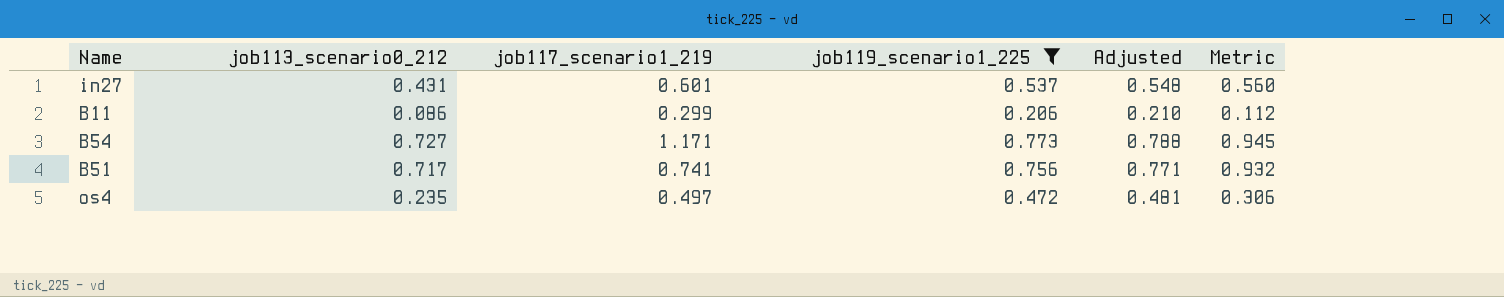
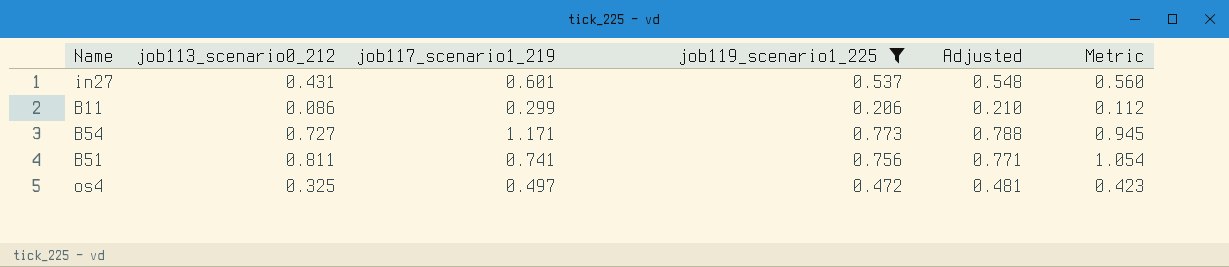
B51 | job113_scenario0_212: 0.717 -> 0.811
B51 | Metric: 0.932 -> 1.054
os4 | job113_scenario0_212: 0.235 -> 0.325
os4 | Metric: 0.306 -> 0.423

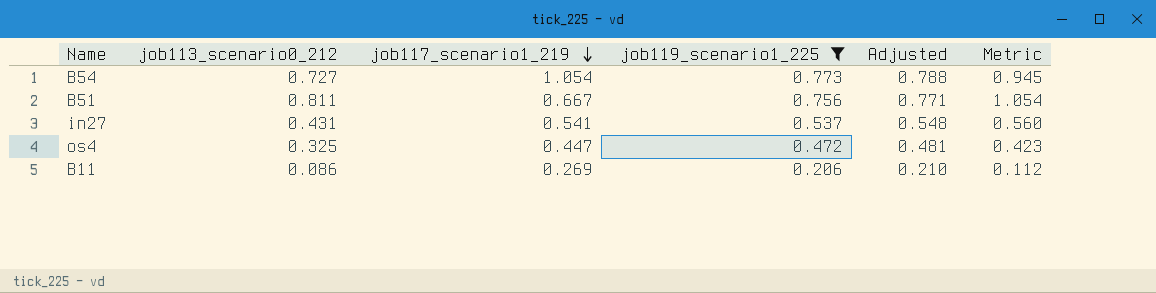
row order: none -> job117_scenario1_219 descending
B54 | job117_scenario1_219: 1.171 -> 1.054
B51 | job117_scenario1_219: 0.741 -> 0.667
in27 | job117_scenario1_219: 0.601 -> 0.541
os4 | job117_scenario1_219: 0.497 -> 0.447
B11 | job117_scenario1_219: 0.299 -> 0.269

